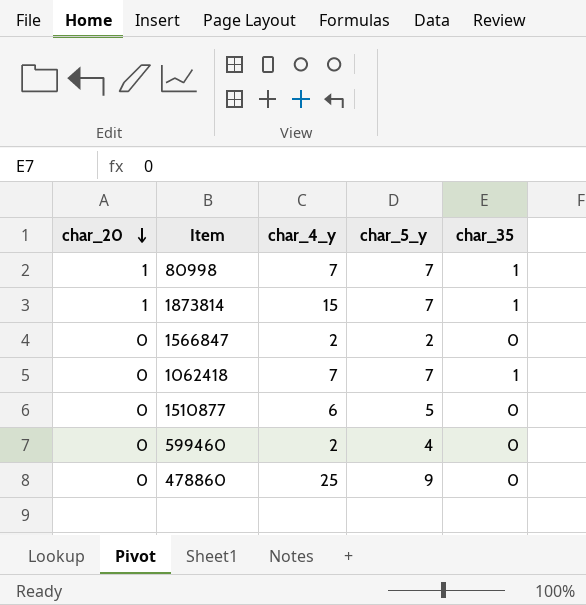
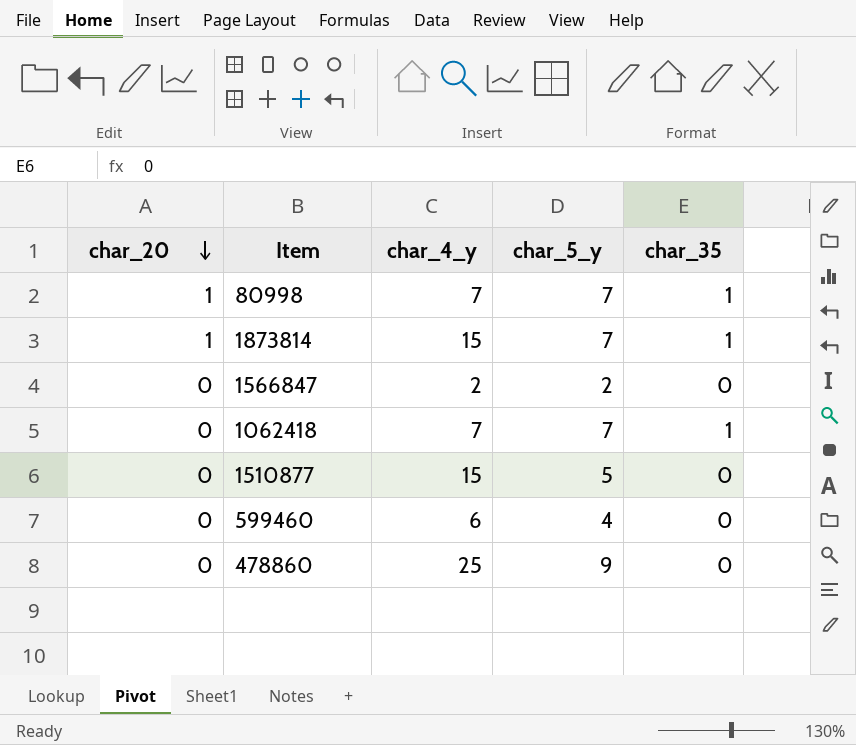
1510877 | char_4_y: 6 -> 15
599460 | char_4_y: 2 -> 6

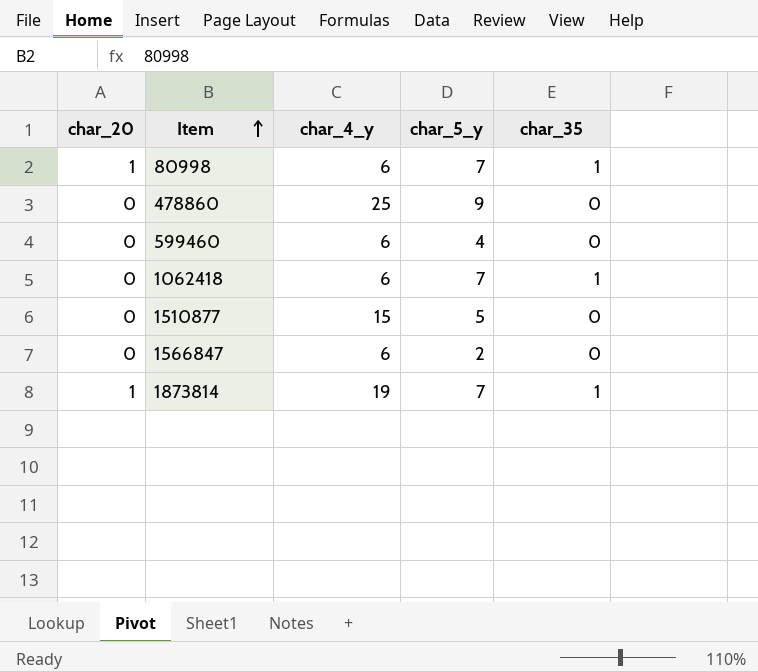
row order: char_20 descending -> Item ascending
80998 | char_4_y: 7 -> 6
1062418 | char_4_y: 7 -> 6
1566847 | char_4_y: 2 -> 6
1873814 | char_4_y: 15 -> 19

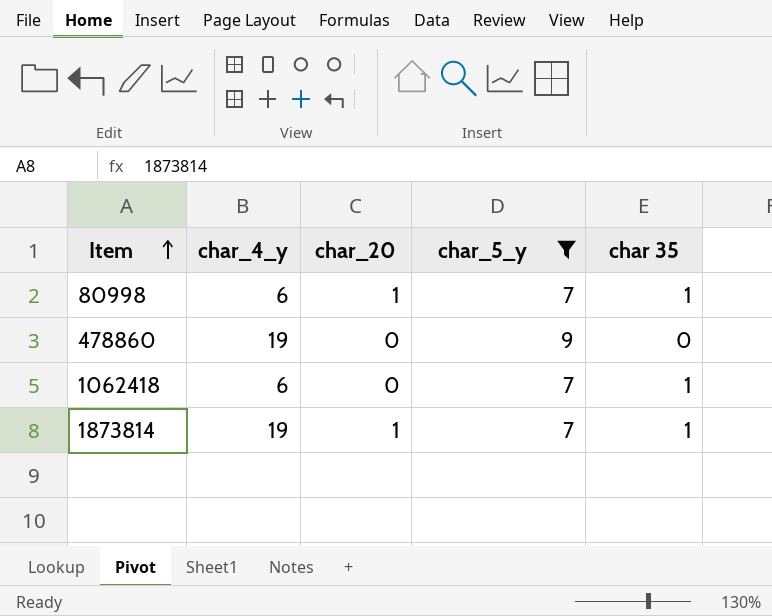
filter: none -> char_5_y >= 7
column char_20 | position: 1 -> 3
column name: char_35 -> char 35
478860 | char_4_y: 25 -> 19

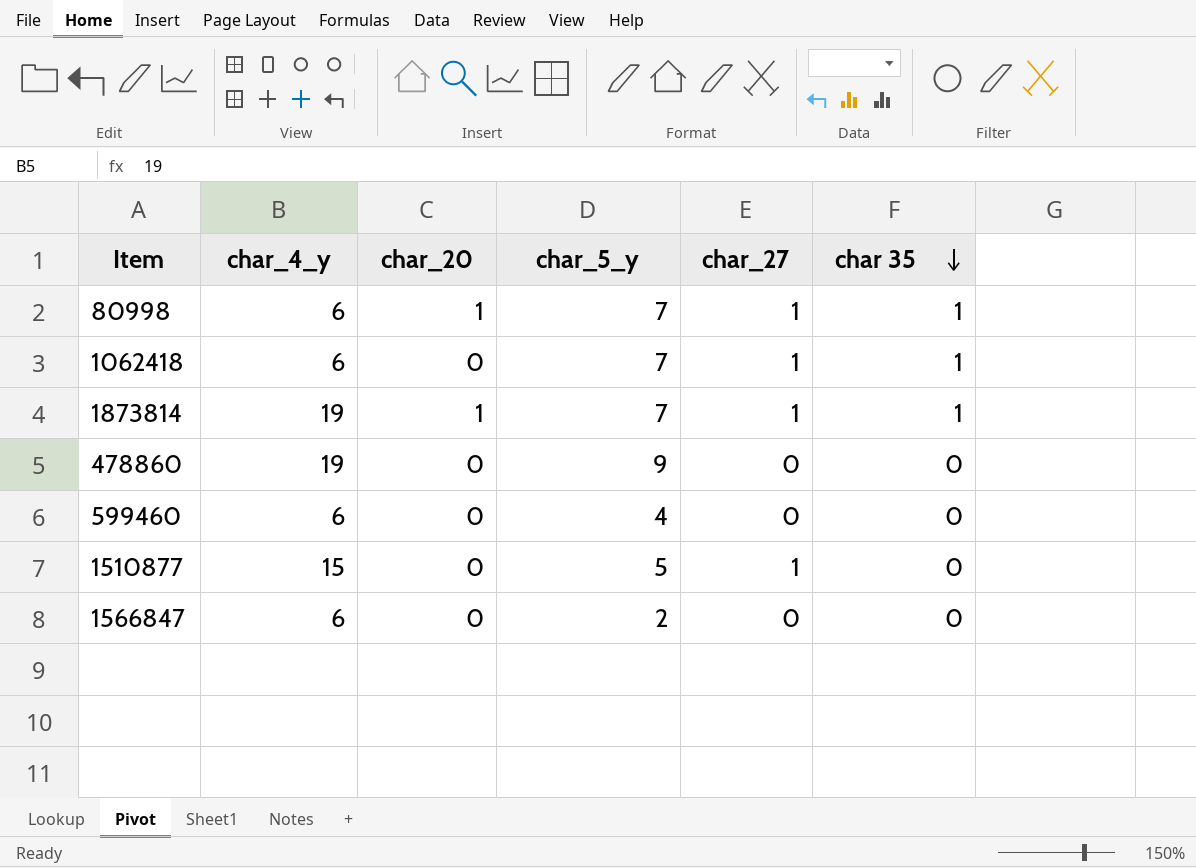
filter: char_5_y >= 7 -> none
row order: Item ascending -> char 35 descending
column char_27 | position: none -> 5

